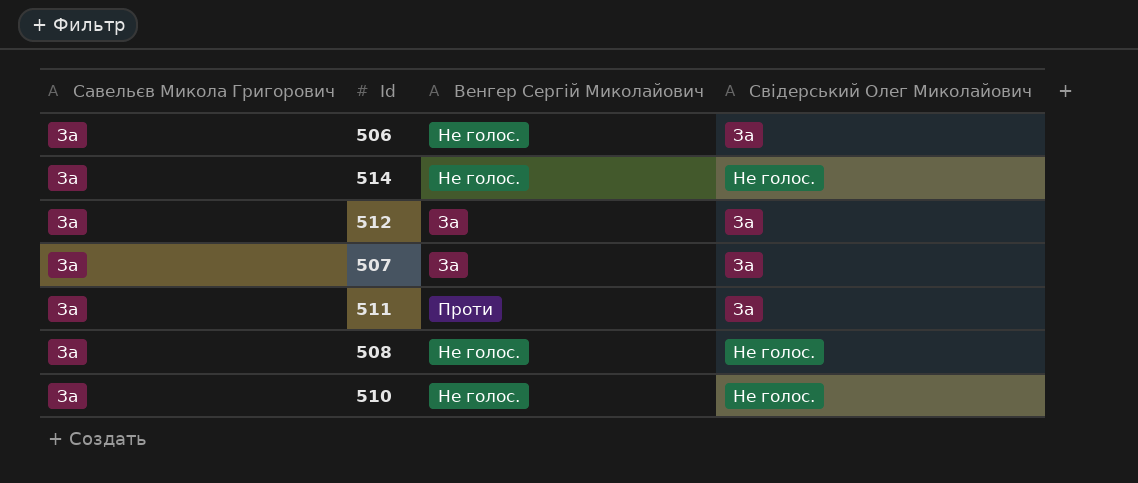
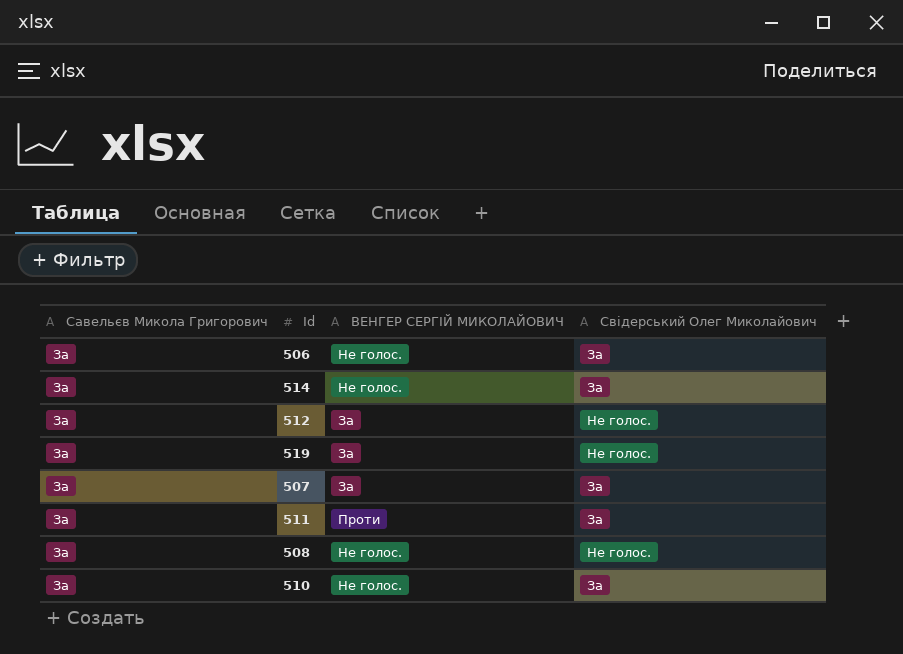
column name: Венгер Сергій Миколайович -> ВЕНГЕР СЕРГІЙ МИКОЛАЙОВИЧ
514 | Свідерський Олег Миколайович: Не голос. -> За
512 | Свідерський Олег Миколайович: За -> Не голос.
row 519: none -> За | За | Не голос.
510 | Свідерський Олег Миколайович: Не голос. -> За

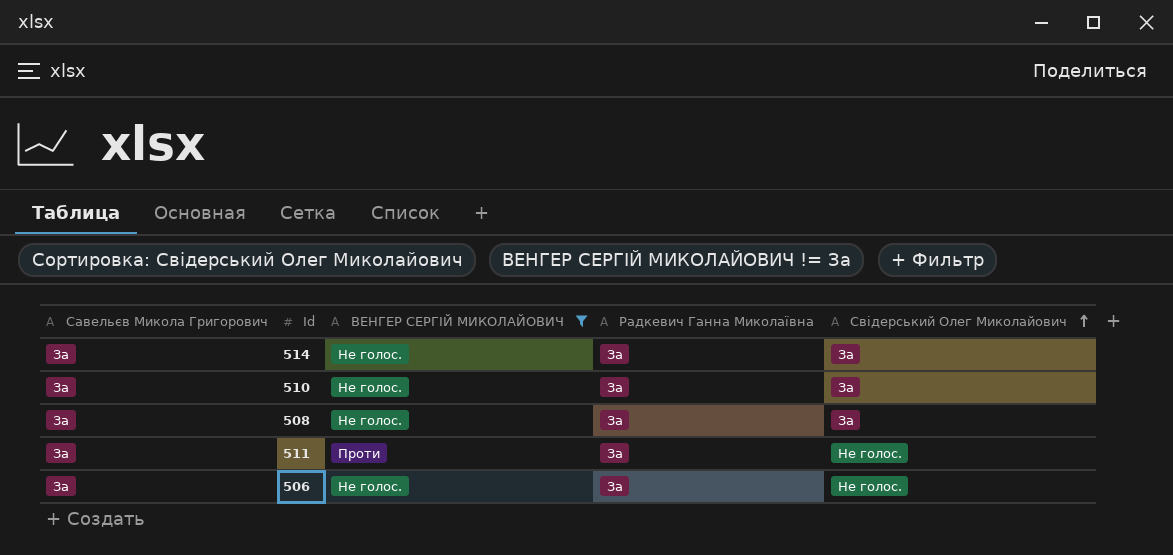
filter: none -> ВЕНГЕР СЕРГІЙ МИКОЛАЙОВИЧ != За
row order: none -> Свідерський Олег Миколайович ascending
column Радкевич Ганна Миколаївна | position: none -> 4
508 | Свідерський Олег Миколайович: Не голос. -> За
511 | Свідерський Олег Миколайович: За -> Не голос.
506 | Свідерський Олег Миколайович: За -> Не голос.

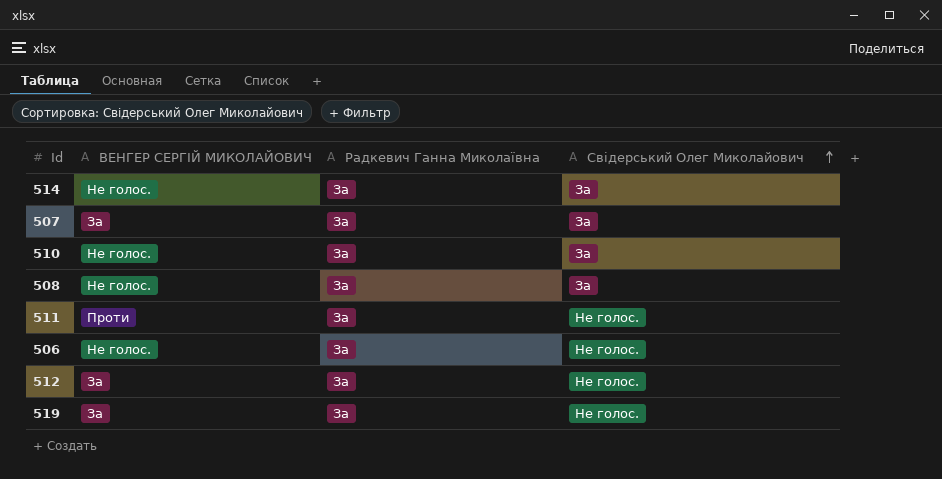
filter: ВЕНГЕР СЕРГІЙ МИКОЛАЙОВИЧ != За -> none
column Савельєв Микола Григорович | position: 1 -> none

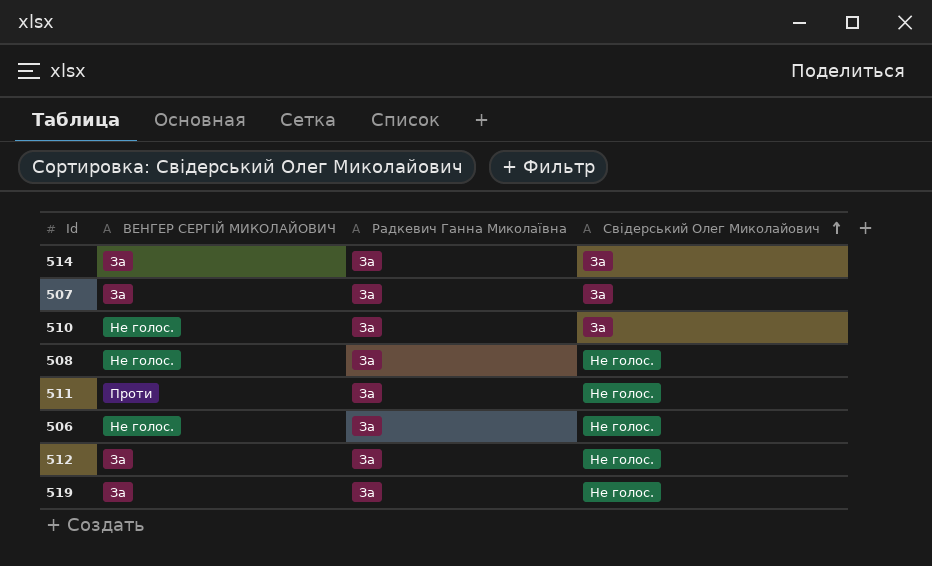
514 | ВЕНГЕР СЕРГІЙ МИКОЛАЙОВИЧ: Не голос. -> За
508 | Свідерський Олег Миколайович: За -> Не голос.

